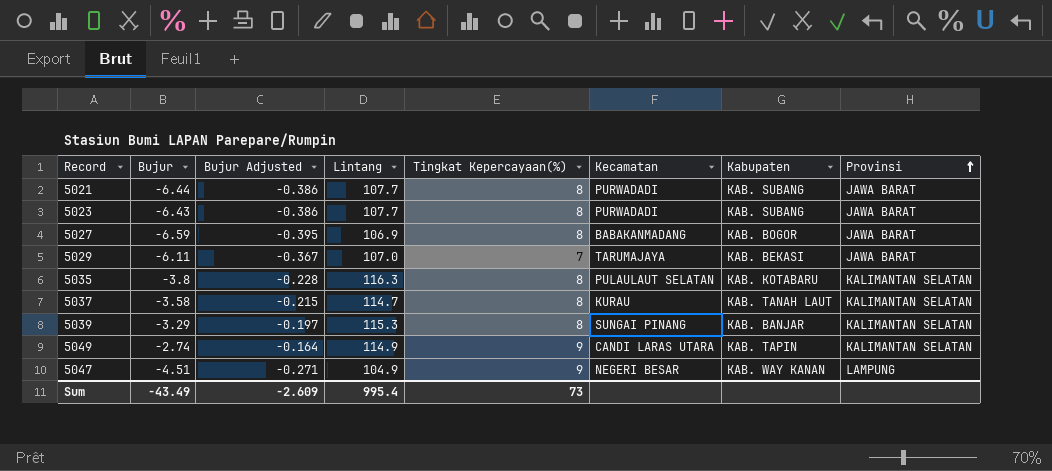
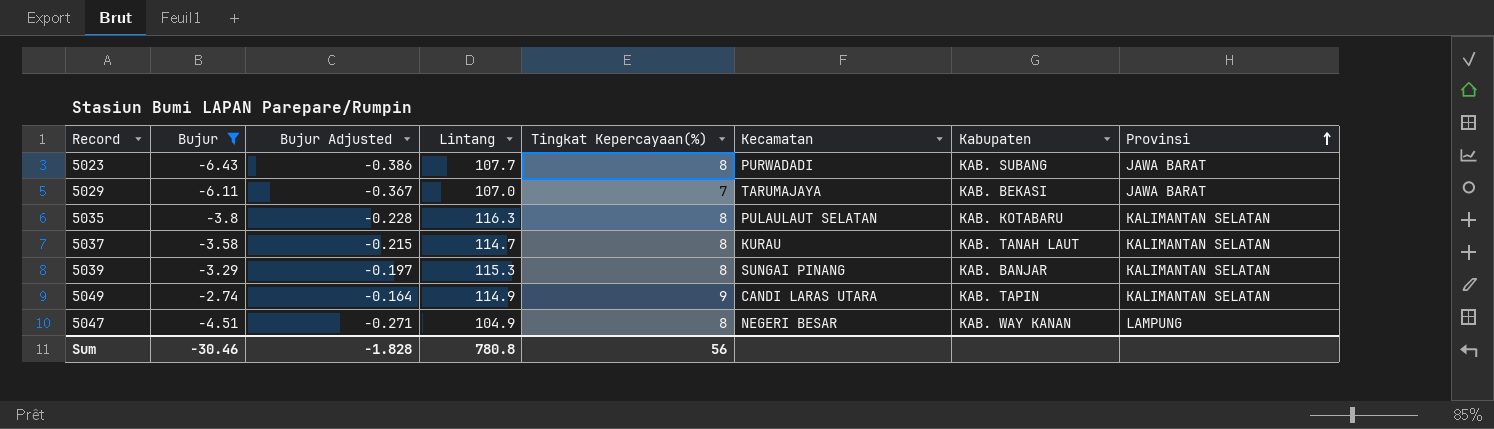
filter: none -> Bujur >= -6.43
5047 | Tingkat Kepercayaan(%): 9 -> 8
Sum | Bujur: -43.49 -> -30.46
Sum | Bujur Adjusted: -2.609 -> -1.828
Sum | Lintang: 995.4 -> 780.8
Sum | Tingkat Kepercayaan(%): 73 -> 56

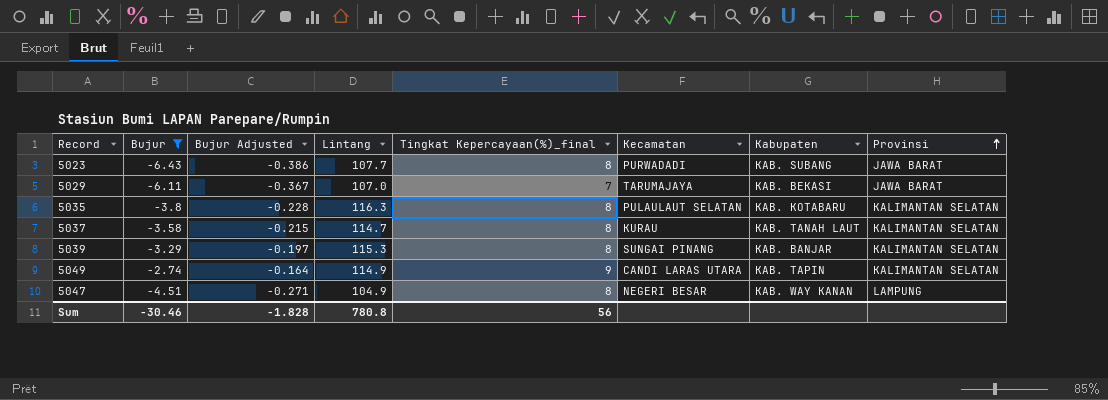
column name: Tingkat Kepercayaan(%) -> Tingkat Kepercayaan(%)_final

